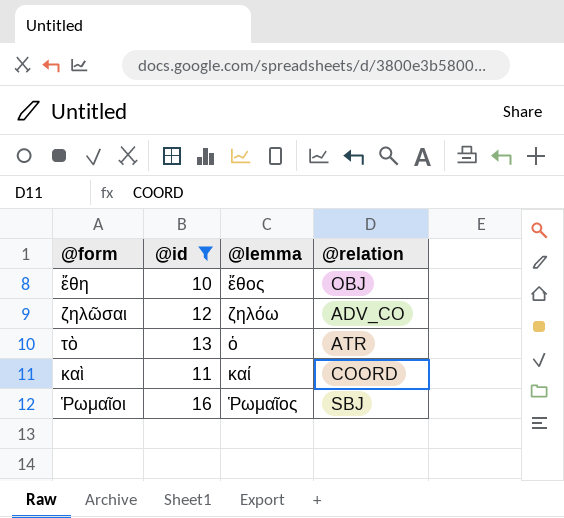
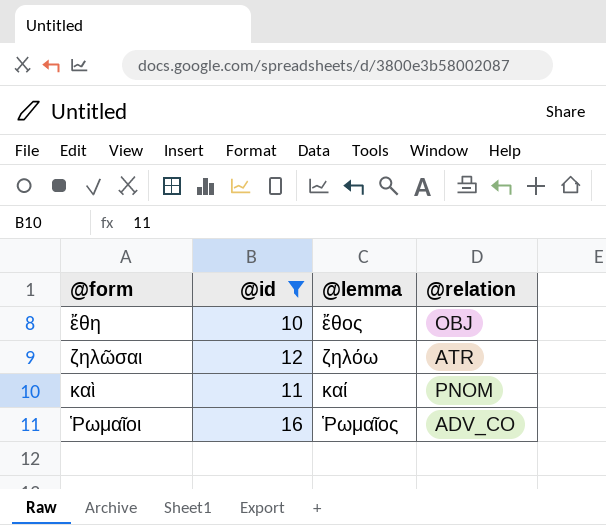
row τὸ: 13 | ὁ | ATR -> none
ζηλῶσαι | @relation: ADV_CO -> ATR
καὶ | @relation: COORD -> PNOM
Ῥωμαῖοι | @relation: SBJ -> ADV_CO

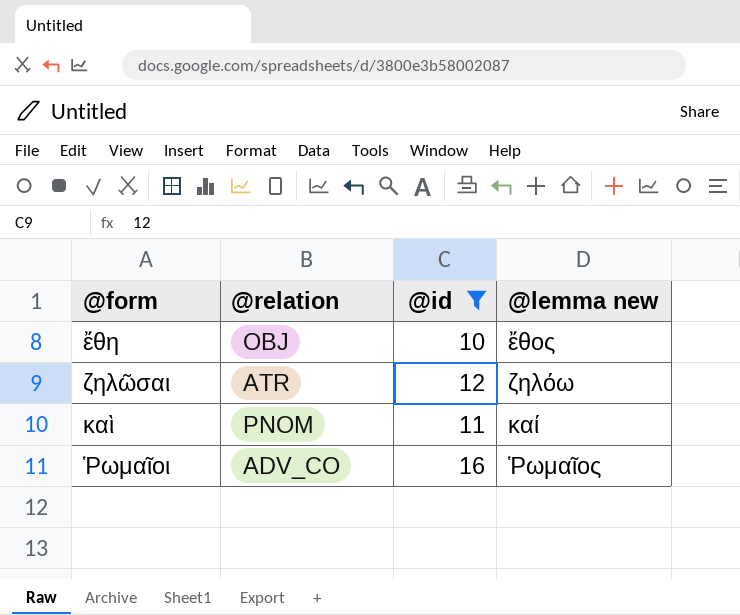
column @relation | position: 4 -> 2
column name: @lemma -> @lemma new

